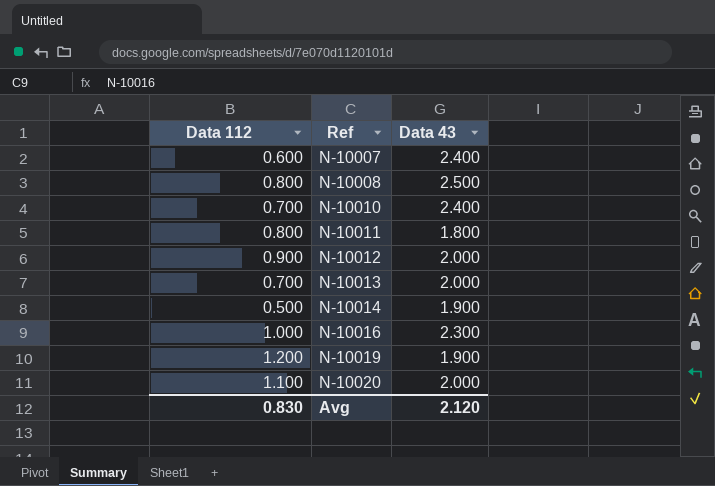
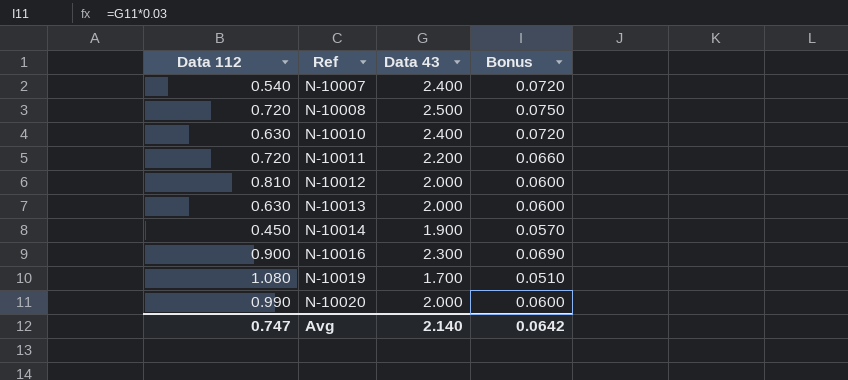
column Bonus | formula: none -> [Data 43] * 0.03
N-10007 | Data 112: 0.600 -> 0.540
N-10008 | Data 112: 0.800 -> 0.720
N-10010 | Data 112: 0.700 -> 0.630
N-10011 | Data 112: 0.800 -> 0.720
N-10011 | Data 43: 1.800 -> 2.200
N-10012 | Data 112: 0.900 -> 0.810
N-10013 | Data 112: 0.700 -> 0.630
N-10014 | Data 112: 0.500 -> 0.450
N-10016 | Data 112: 1.000 -> 0.900
N-10019 | Data 112: 1.200 -> 1.080
N-10019 | Data 43: 1.900 -> 1.700
N-10020 | Data 112: 1.100 -> 0.990
Avg | Data 112: 0.830 -> 0.747
Avg | Data 43: 2.120 -> 2.140

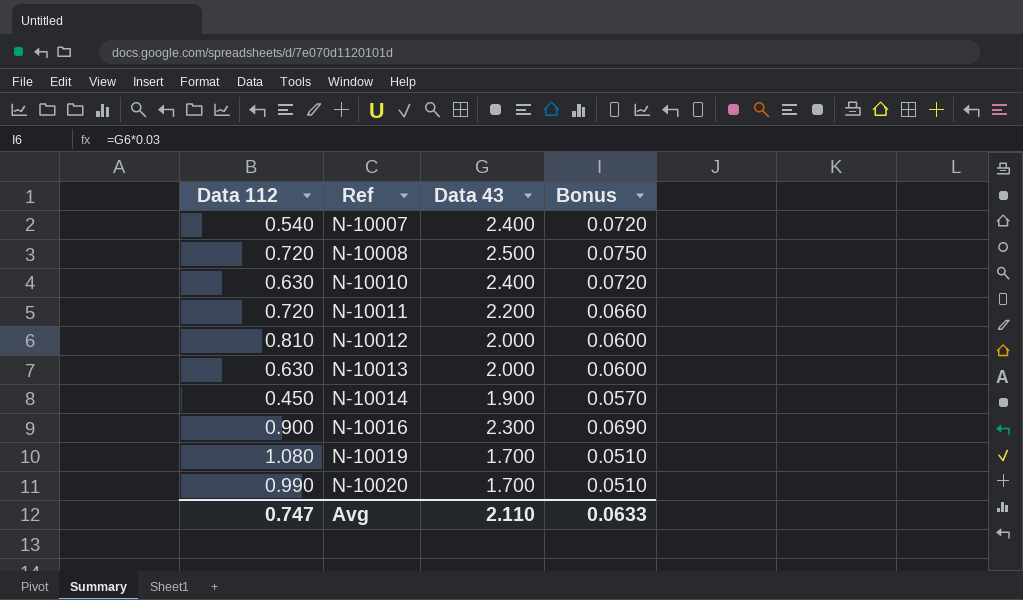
N-10020 | Data 43: 2.000 -> 1.700
N-10020 | Bonus: 0.0600 -> 0.0510
Avg | Data 43: 2.140 -> 2.110
Avg | Bonus: 0.0642 -> 0.0633

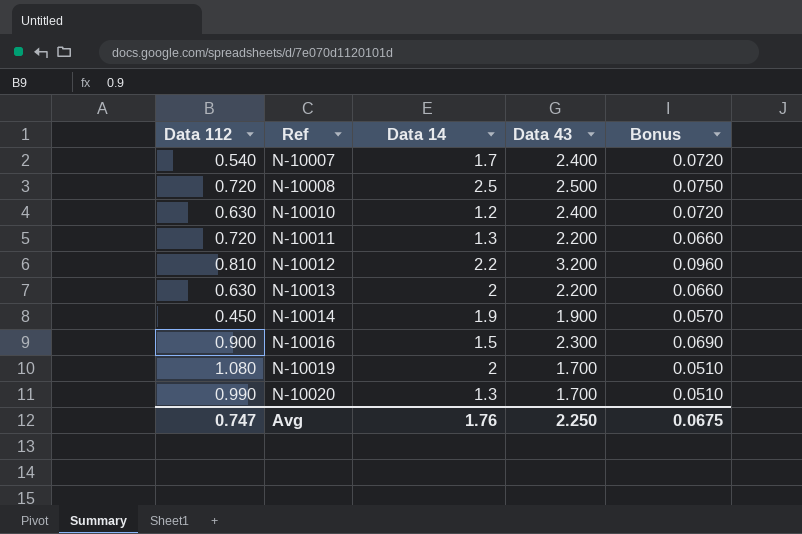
column Data 14 | position: none -> 3
N-10012 | Data 43: 2.000 -> 3.200
N-10012 | Bonus: 0.0600 -> 0.0960
N-10013 | Data 43: 2.000 -> 2.200
N-10013 | Bonus: 0.0600 -> 0.0660
Avg | Data 43: 2.110 -> 2.250
Avg | Bonus: 0.0633 -> 0.0675

